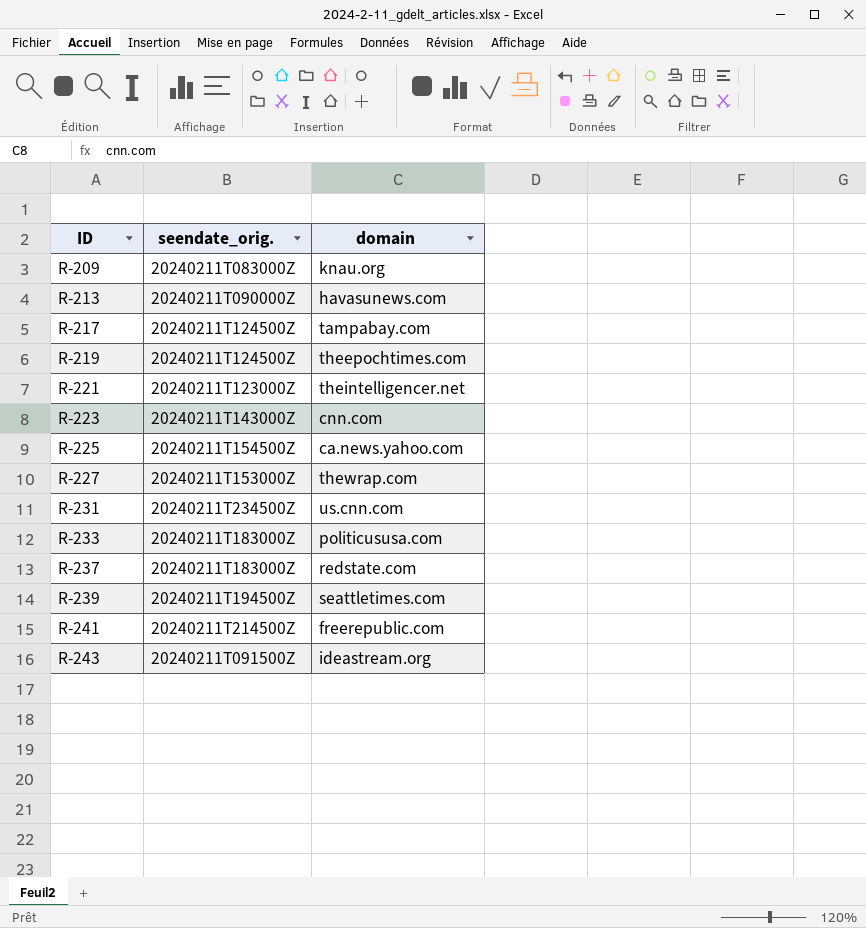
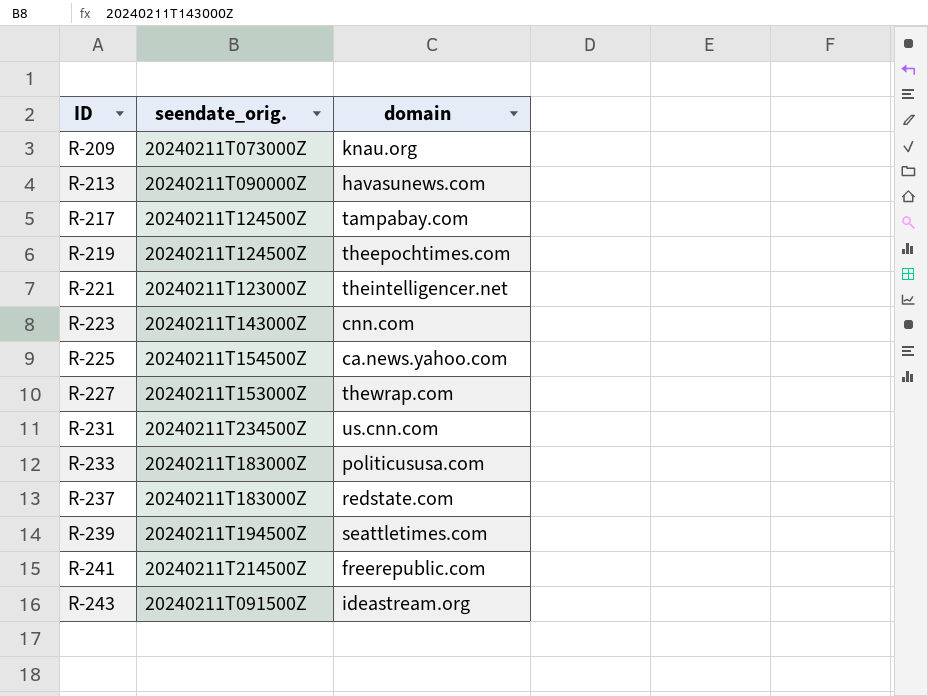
R-209 | seendate_orig.: 20240211T083000Z -> 20240211T073000Z

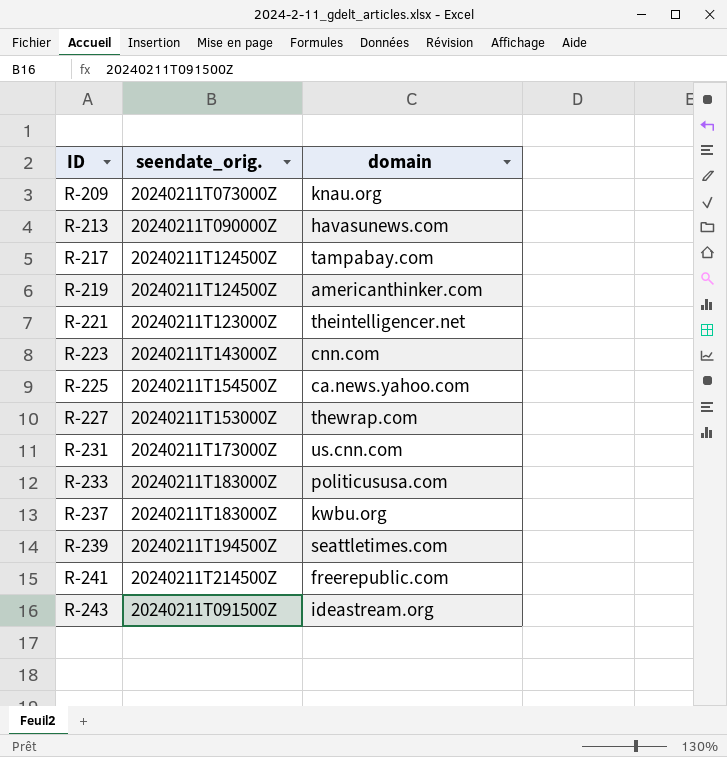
R-219 | domain: theepochtimes.com -> americanthinker.com
R-231 | seendate_orig.: 20240211T234500Z -> 20240211T173000Z
R-237 | domain: redstate.com -> kwbu.org

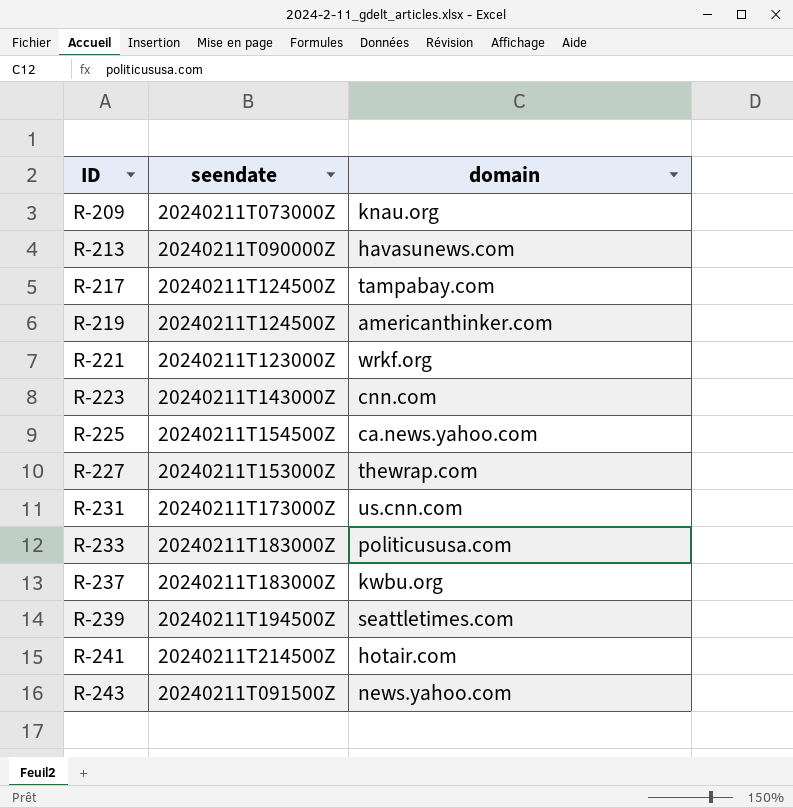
column name: seendate_orig. -> seendate
R-221 | domain: theintelligencer.net -> wrkf.org
R-241 | domain: freerepublic.com -> hotair.com
R-243 | domain: ideastream.org -> news.yahoo.com

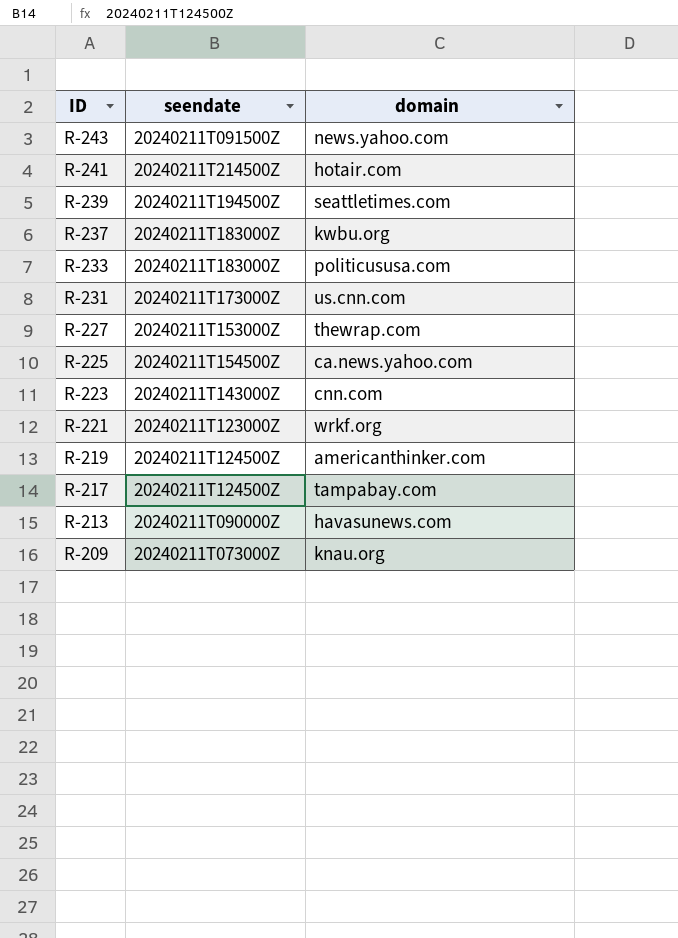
row order: ID ascending -> ID descending

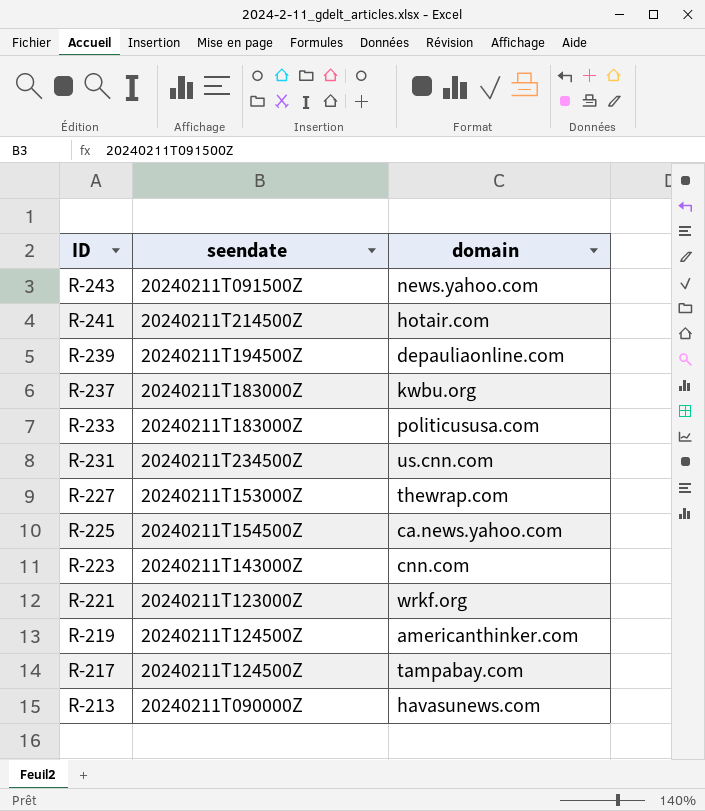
row R-209: 20240211T073000Z | knau.org -> none
R-239 | domain: seattletimes.com -> depauliaonline.com
R-231 | seendate: 20240211T173000Z -> 20240211T234500Z

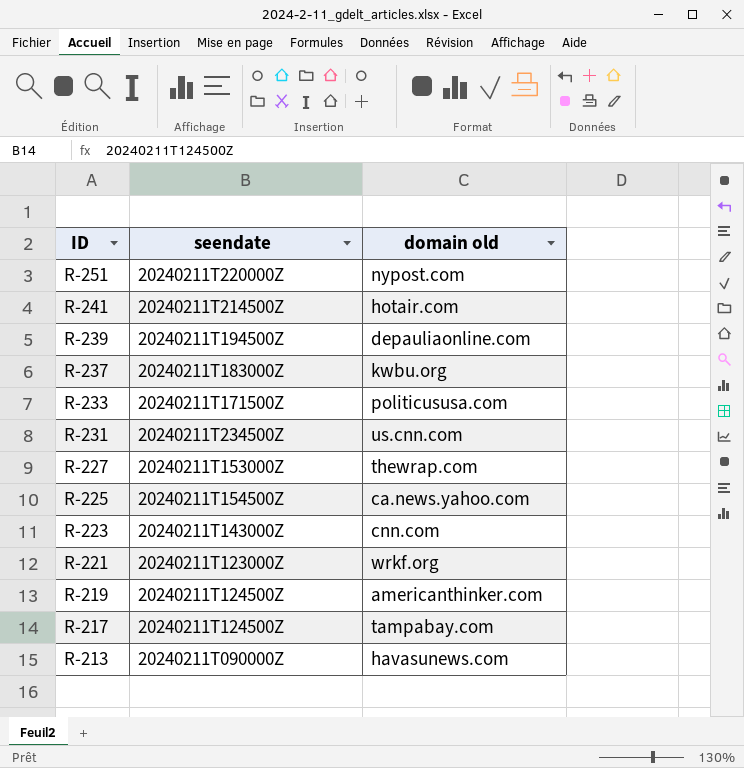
column name: domain -> domain old
row R-243: 20240211T091500Z | news.yahoo.com -> none
row R-251: none -> 20240211T220000Z | nypost.com
R-233 | seendate: 20240211T183000Z -> 20240211T171500Z

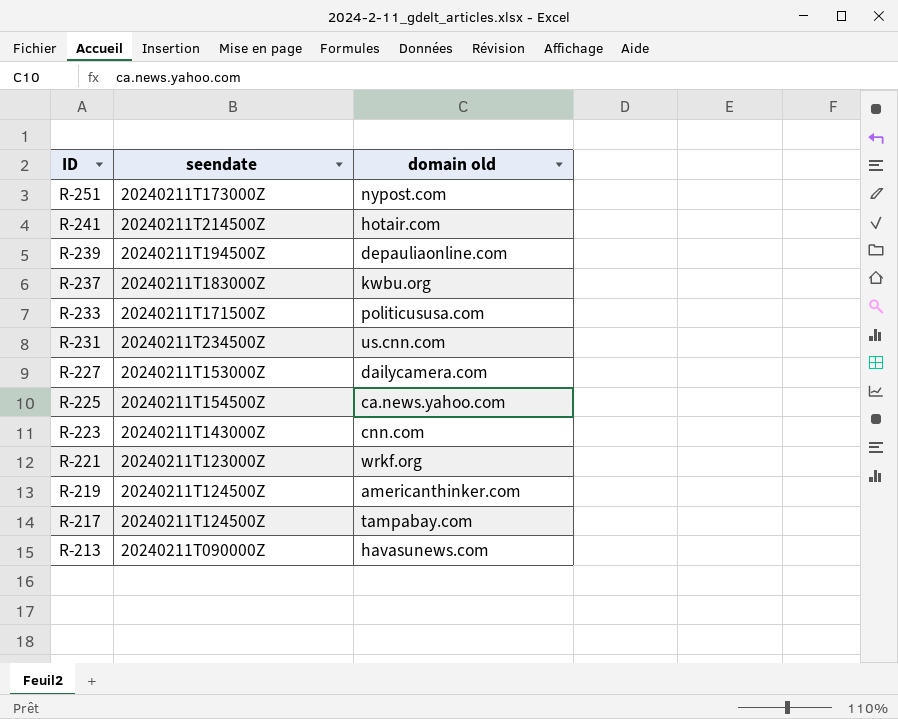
R-251 | seendate: 20240211T220000Z -> 20240211T173000Z
R-227 | domain old: thewrap.com -> dailycamera.com

